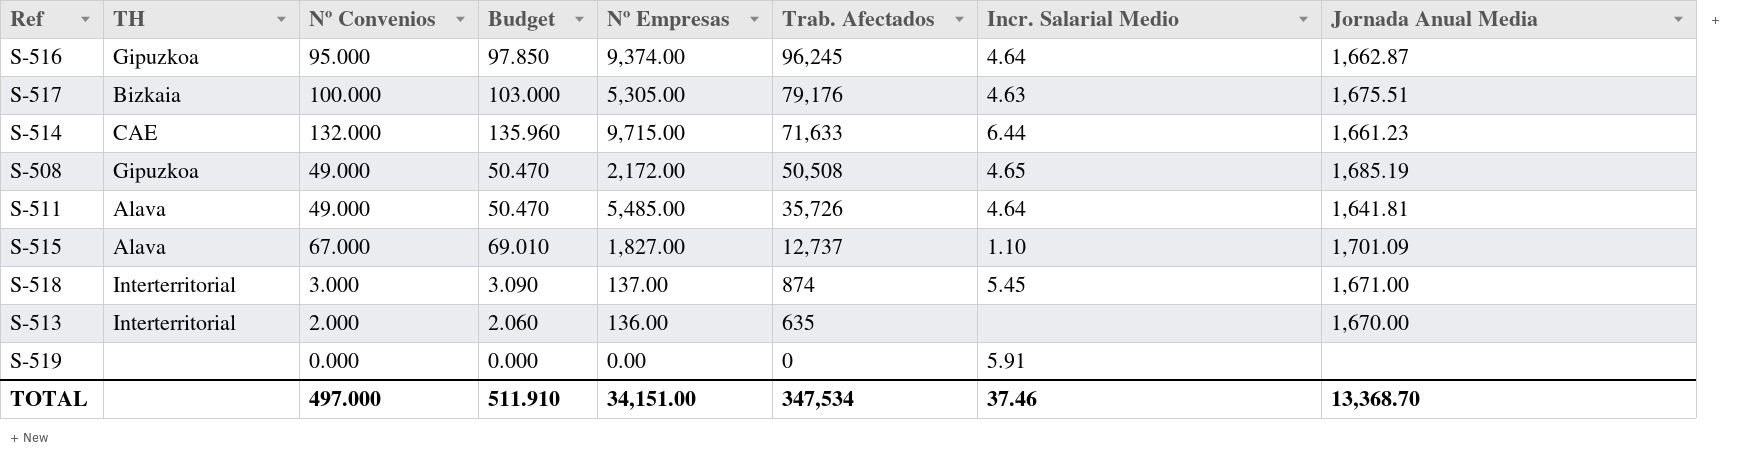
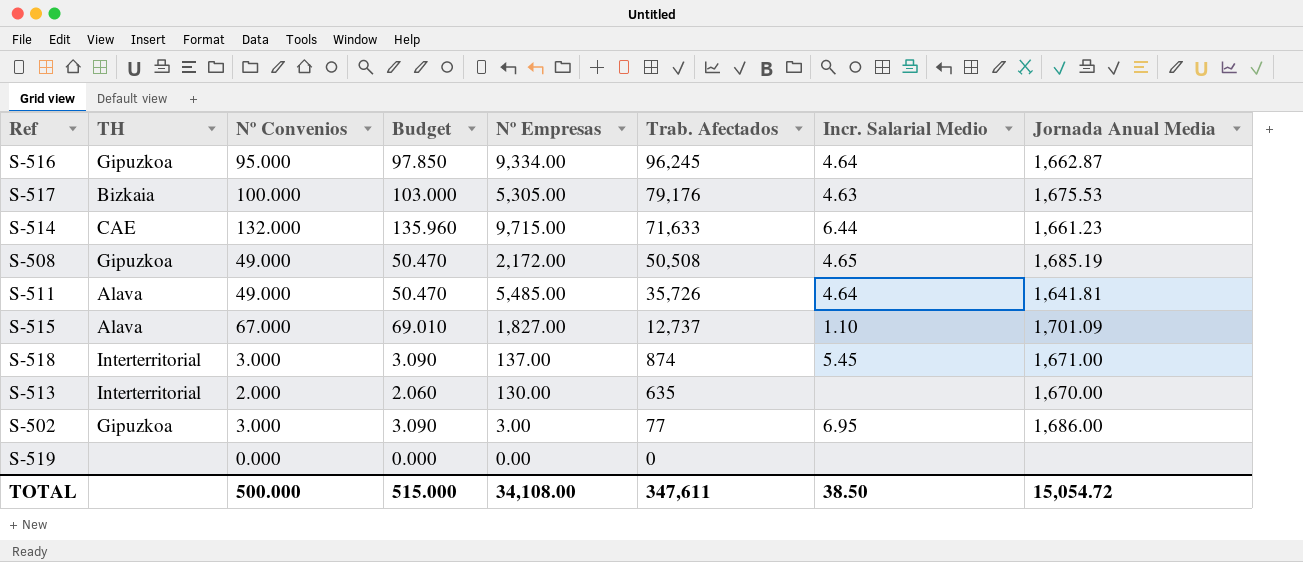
S-516 | Nº Empresas: 9,374.00 -> 9,334.00
S-517 | Jornada Anual Media: 1,675.51 -> 1,675.53
S-513 | Nº Empresas: 136.00 -> 130.00
row S-502: none -> Gipuzkoa | 3.000 | 3.090 | 3.00 | 77 | 6.95 | 1,686.00
S-519 | Incr. Salarial Medio: 5.91 -> none
TOTAL | Nº Convenios: 497.000 -> 500.000
TOTAL | Budget: 511.910 -> 515.000
TOTAL | Nº Empresas: 34,151.00 -> 34,108.00
TOTAL | Trab. Afectados: 347,534 -> 347,611
TOTAL | Incr. Salarial Medio: 37.46 -> 38.50
TOTAL | Jornada Anual Media: 13,368.70 -> 15,054.72

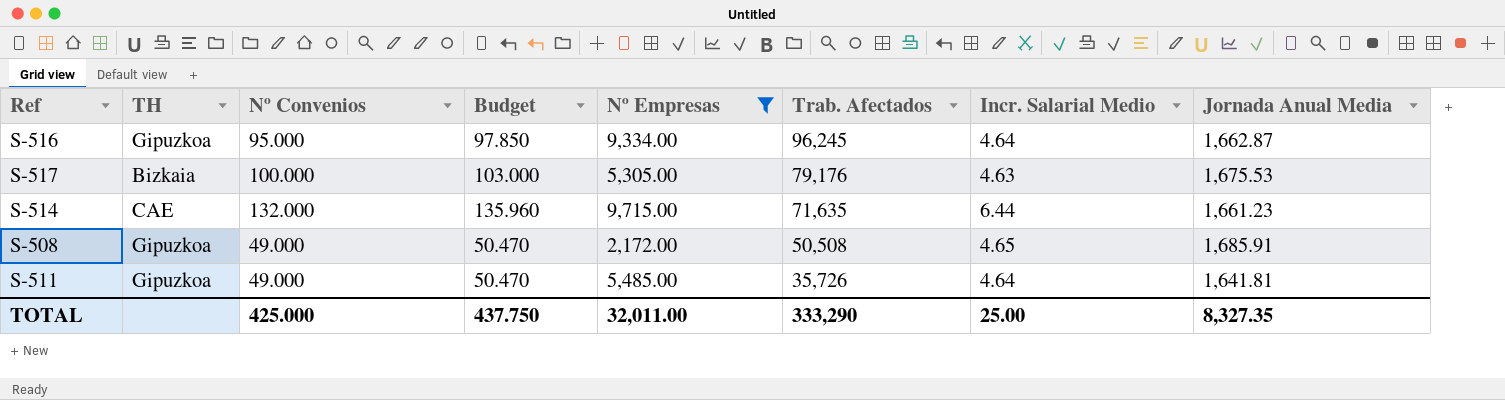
filter: none -> Nº Empresas >= 2,172.00
S-514 | Trab. Afectados: 71,633 -> 71,635
S-508 | Jornada Anual Media: 1,685.19 -> 1,685.91
S-511 | TH: Alava -> Gipuzkoa
TOTAL | Nº Convenios: 500.000 -> 425.000
TOTAL | Budget: 515.000 -> 437.750
TOTAL | Nº Empresas: 34,108.00 -> 32,011.00
TOTAL | Trab. Afectados: 347,611 -> 333,290
TOTAL | Incr. Salarial Medio: 38.50 -> 25.00
TOTAL | Jornada Anual Media: 15,054.72 -> 8,327.35

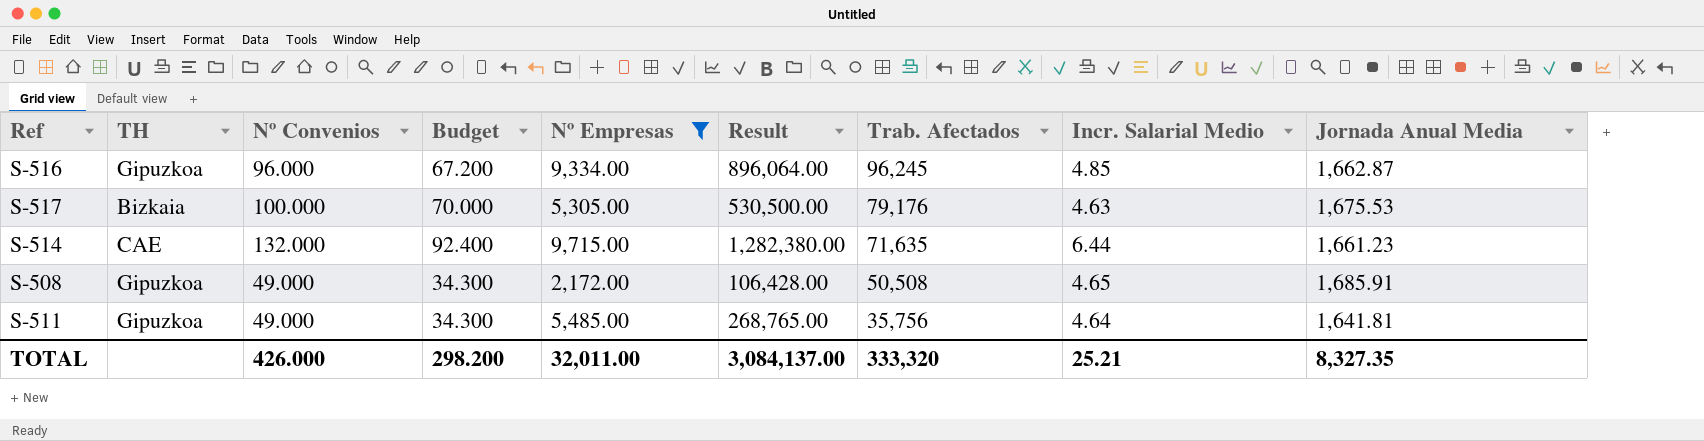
column Budget | formula: [Nº Convenios] * 1.03 -> [Nº Convenios] * 0.7
column Result | formula: none -> [Nº Convenios] * [Nº Empresas]
S-516 | Nº Convenios: 95.000 -> 96.000
S-516 | Incr. Salarial Medio: 4.64 -> 4.85
S-511 | Trab. Afectados: 35,726 -> 35,756
TOTAL | Nº Convenios: 425.000 -> 426.000
TOTAL | Budget: 437.750 -> 298.200
TOTAL | Trab. Afectados: 333,290 -> 333,320
TOTAL | Incr. Salarial Medio: 25.00 -> 25.21

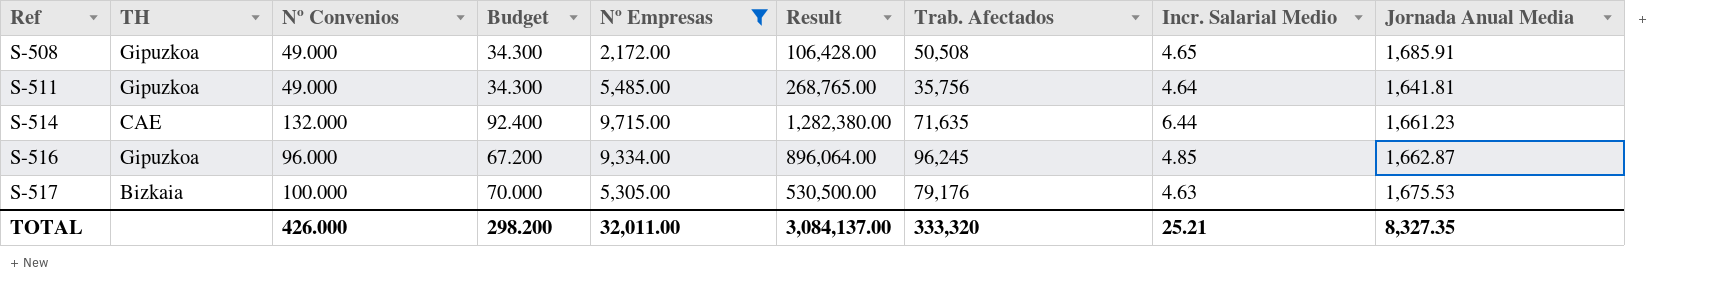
row order: Trab. Afectados descending -> Ref ascending

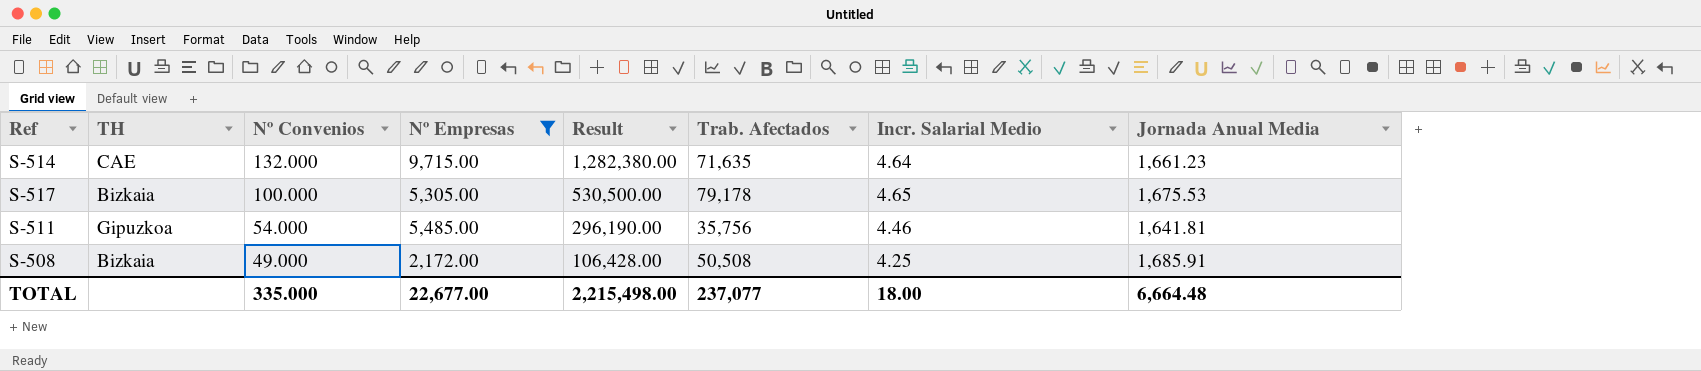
row order: Ref ascending -> Nº Convenios descending
column Budget | formula: [Nº Convenios] * 0.7 -> none
row S-516: Gipuzkoa | 96.000 | 67.200 | 9,334.00 | 896,064.00 | 96,245 | 4.85 | 1,662.87 -> none
S-514 | Incr. Salarial Medio: 6.44 -> 4.64
S-517 | Trab. Afectados: 79,176 -> 79,178
S-517 | Incr. Salarial Medio: 4.63 -> 4.65
S-511 | Nº Convenios: 49.000 -> 54.000
S-511 | Result: 268,765.00 -> 296,190.00
S-511 | Incr. Salarial Medio: 4.64 -> 4.46
S-508 | TH: Gipuzkoa -> Bizkaia
S-508 | Incr. Salarial Medio: 4.65 -> 4.25
TOTAL | Nº Convenios: 426.000 -> 335.000
TOTAL | Nº Empresas: 32,011.00 -> 22,677.00
TOTAL | Result: 3,084,137.00 -> 2,215,498.00
TOTAL | Trab. Afectados: 333,320 -> 237,077
TOTAL | Incr. Salarial Medio: 25.21 -> 18.00
TOTAL | Jornada Anual Media: 8,327.35 -> 6,664.48

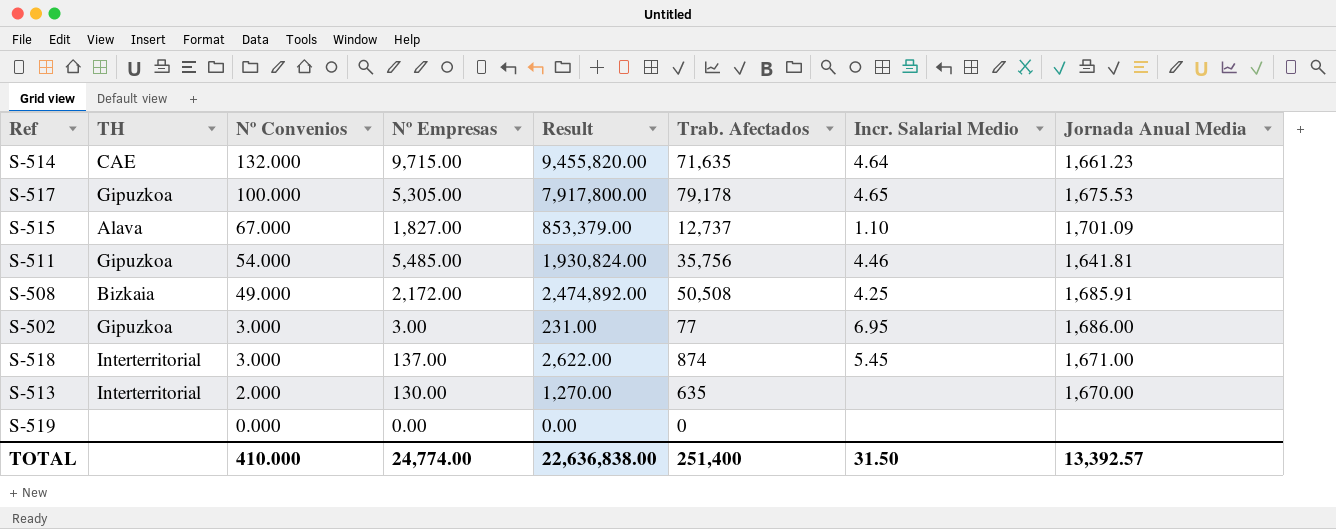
filter: Nº Empresas >= 2,172.00 -> none
column Result | formula: [Nº Convenios] * [Nº Empresas] -> [Nº Convenios] * [Trab. Afectados]
S-517 | TH: Bizkaia -> Gipuzkoa
TOTAL | Nº Convenios: 335.000 -> 410.000
TOTAL | Nº Empresas: 22,677.00 -> 24,774.00
TOTAL | Result: 2,215,498.00 -> 22,636,838.00
TOTAL | Trab. Afectados: 237,077 -> 251,400
TOTAL | Incr. Salarial Medio: 18.00 -> 31.50
TOTAL | Jornada Anual Media: 6,664.48 -> 13,392.57

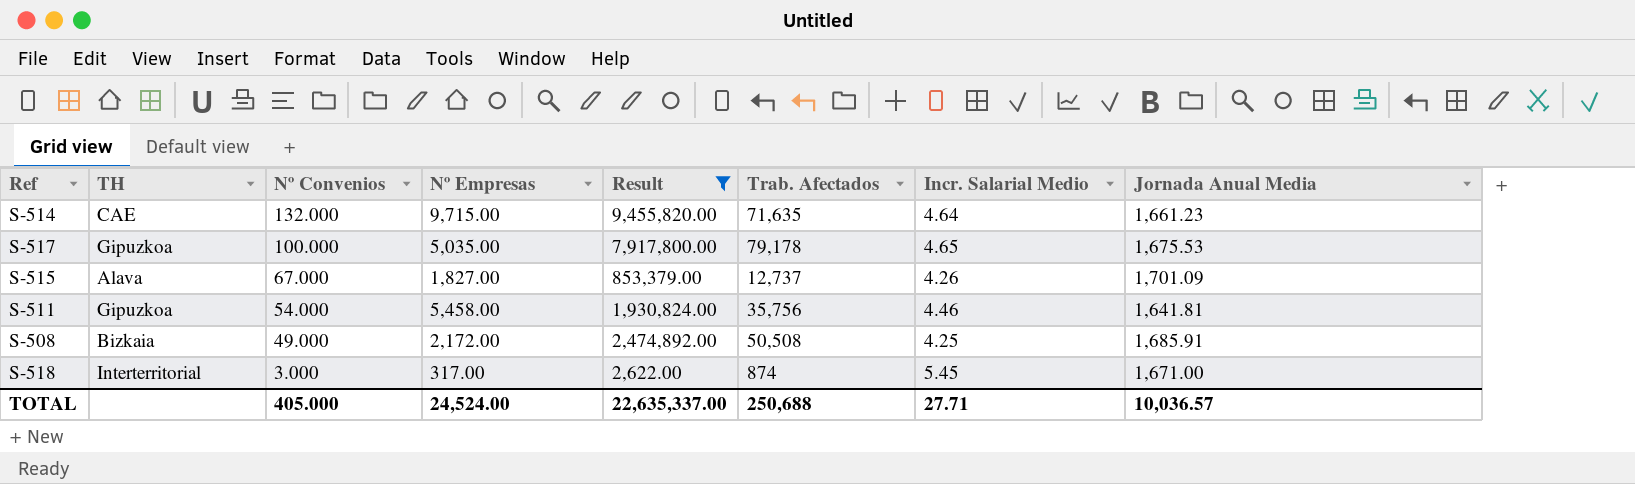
filter: none -> Result >= 2,622.00
S-517 | Nº Empresas: 5,305.00 -> 5,035.00
S-515 | Incr. Salarial Medio: 1.10 -> 4.26
S-511 | Nº Empresas: 5,485.00 -> 5,458.00
S-518 | Nº Empresas: 137.00 -> 317.00
TOTAL | Nº Convenios: 410.000 -> 405.000
TOTAL | Nº Empresas: 24,774.00 -> 24,524.00
TOTAL | Result: 22,636,838.00 -> 22,635,337.00
TOTAL | Trab. Afectados: 251,400 -> 250,688
TOTAL | Incr. Salarial Medio: 31.50 -> 27.71
TOTAL | Jornada Anual Media: 13,392.57 -> 10,036.57

